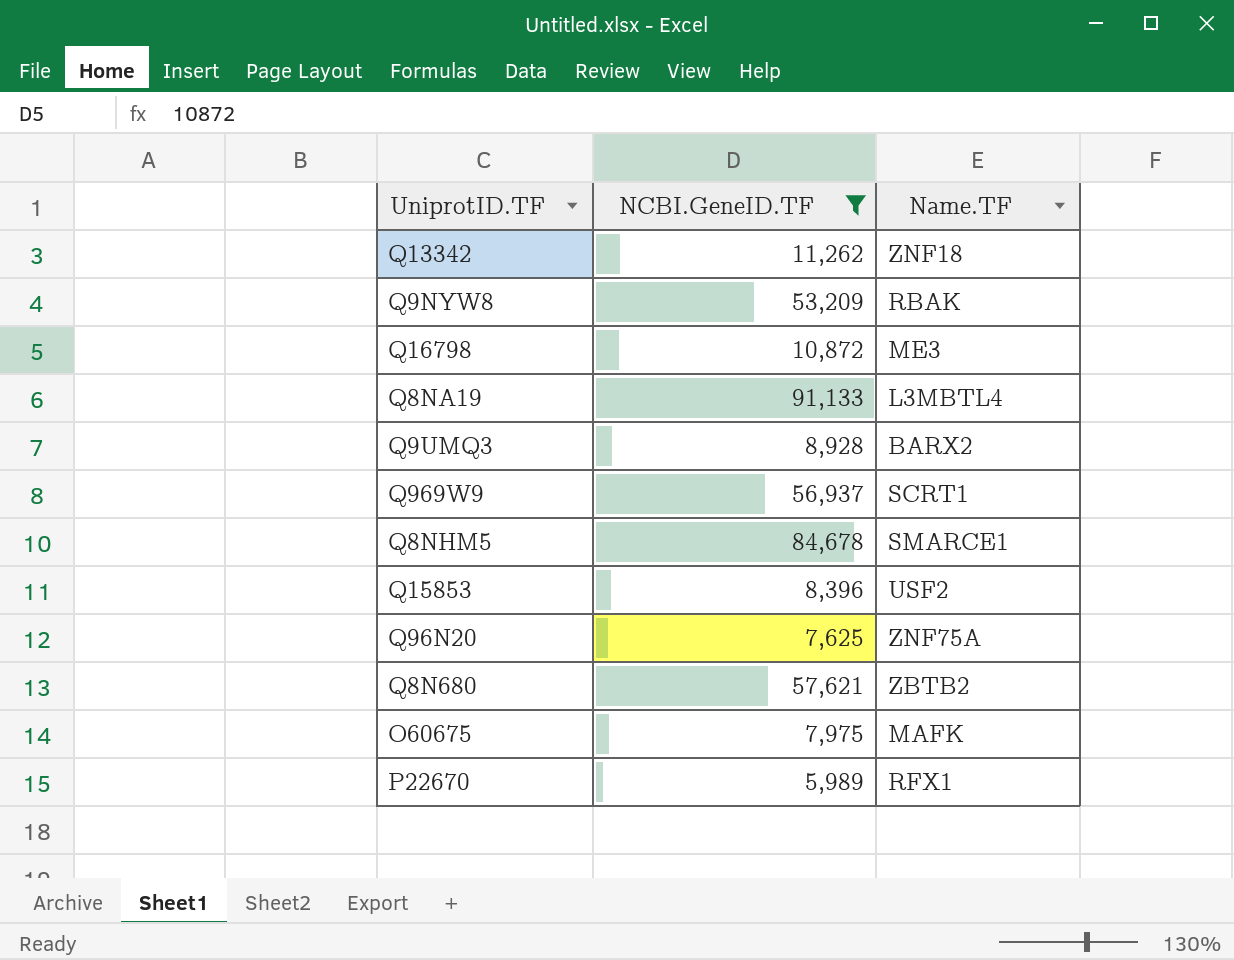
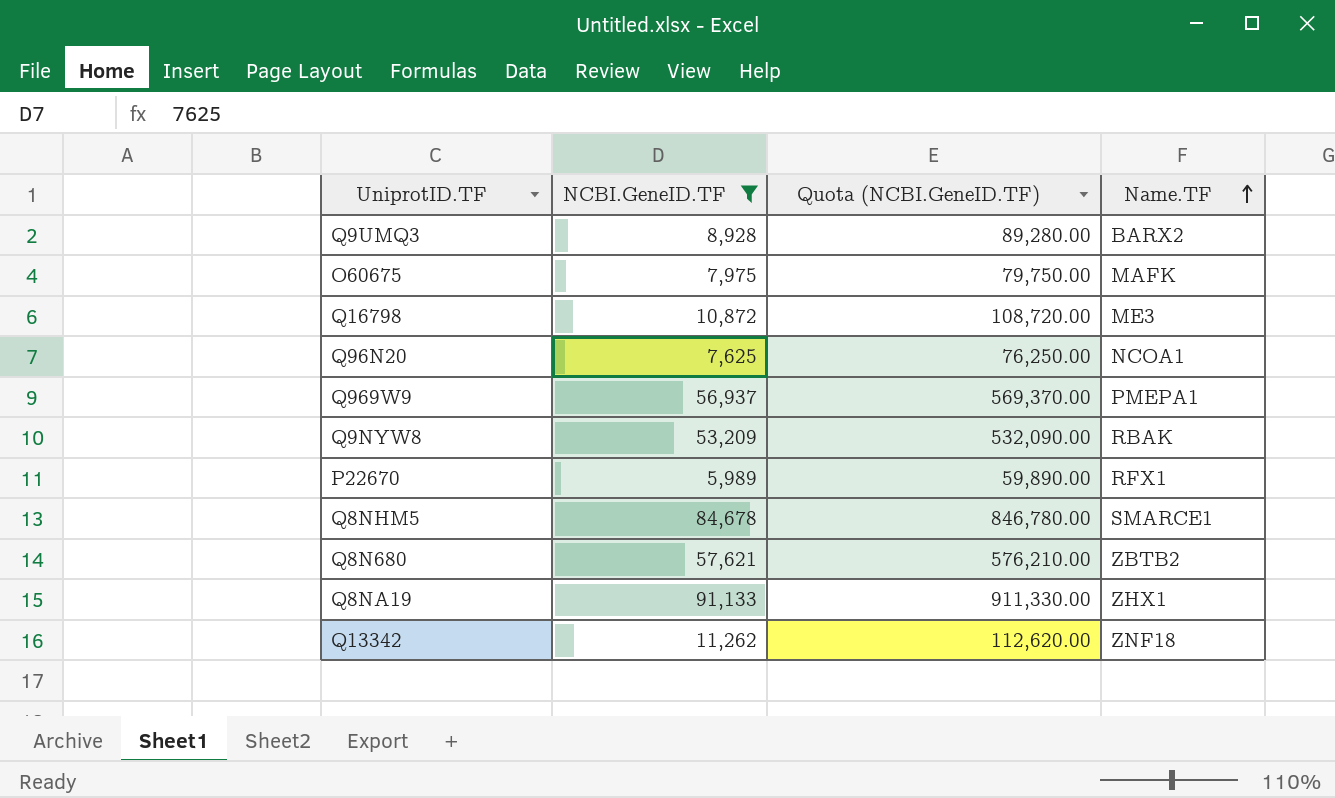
row order: none -> Name.TF ascending
column Quota (NCBI.GeneID.TF) | formula: none -> [NCBI.GeneID.TF] * 10
row Q15853: 8,396 | USF2 -> none
Q96N20 | Name.TF: ZNF75A -> NCOA1
Q969W9 | Name.TF: SCRT1 -> PMEPA1
Q8NA19 | Name.TF: L3MBTL4 -> ZHX1

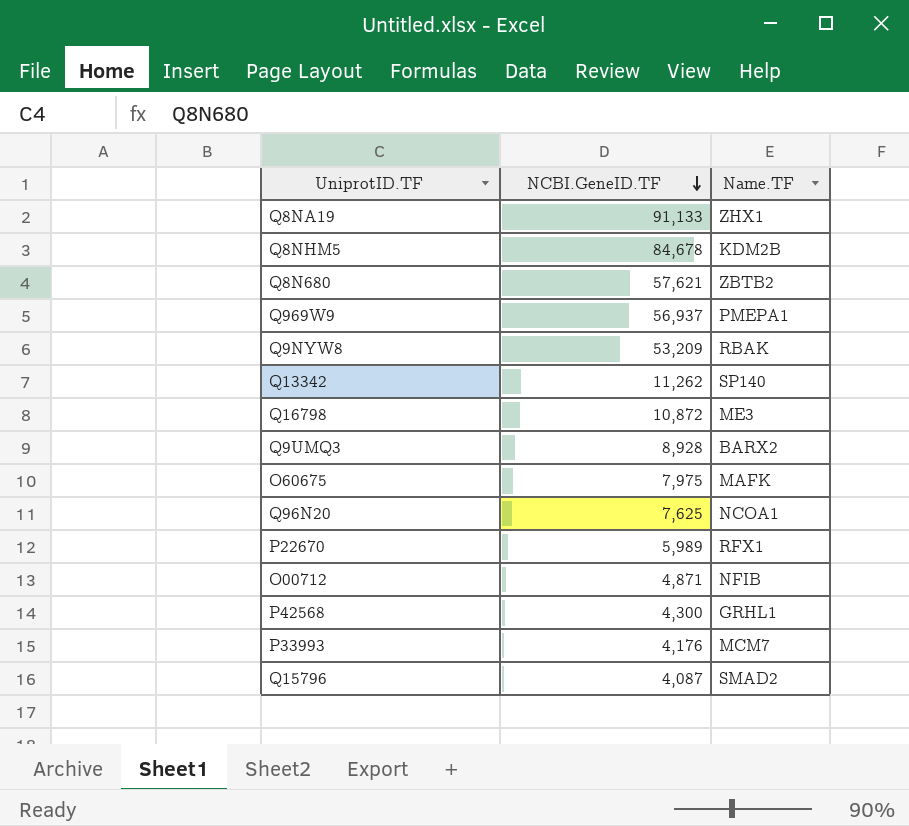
filter: NCBI.GeneID.TF >= 5,989 -> none
row order: Name.TF ascending -> NCBI.GeneID.TF descending
column Quota (NCBI.GeneID.TF) | formula: [NCBI.GeneID.TF] * 10 -> none
Q8NHM5 | Name.TF: SMARCE1 -> KDM2B
Q13342 | Name.TF: ZNF18 -> SP140

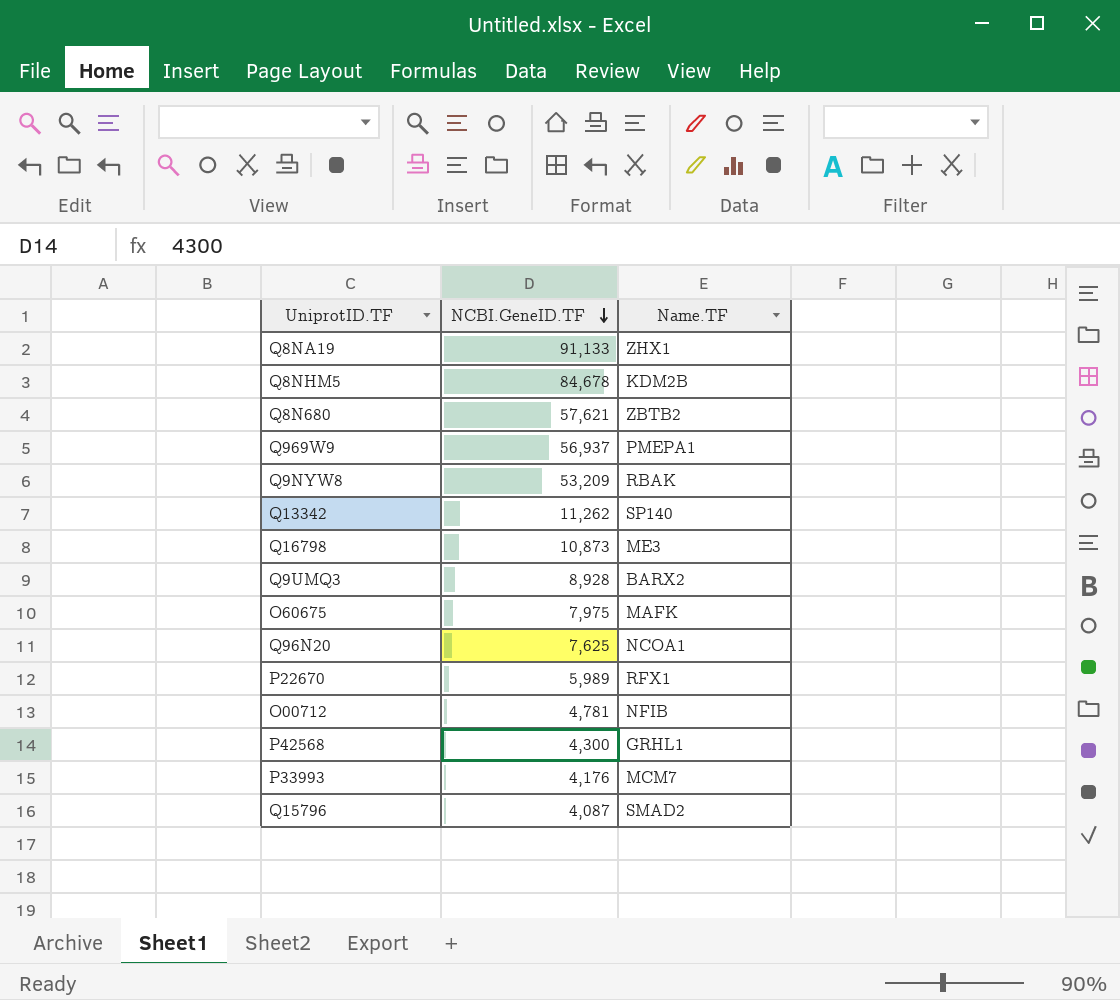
Q16798 | NCBI.GeneID.TF: 10,872 -> 10,873
O00712 | NCBI.GeneID.TF: 4,871 -> 4,781

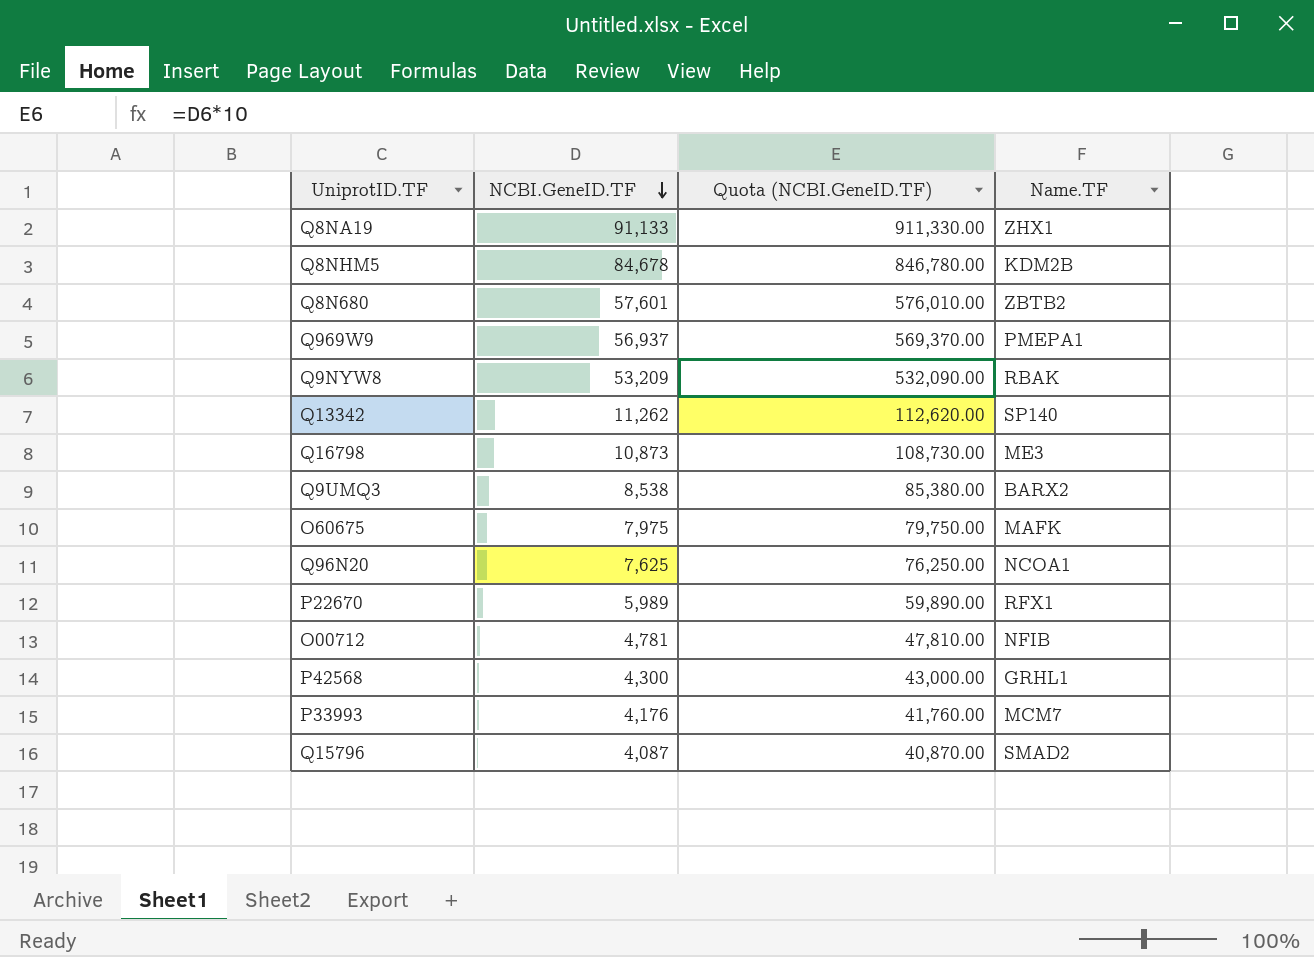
column Quota (NCBI.GeneID.TF) | formula: none -> [NCBI.GeneID.TF] * 10
Q8N680 | NCBI.GeneID.TF: 57,621 -> 57,601
Q9UMQ3 | NCBI.GeneID.TF: 8,928 -> 8,538

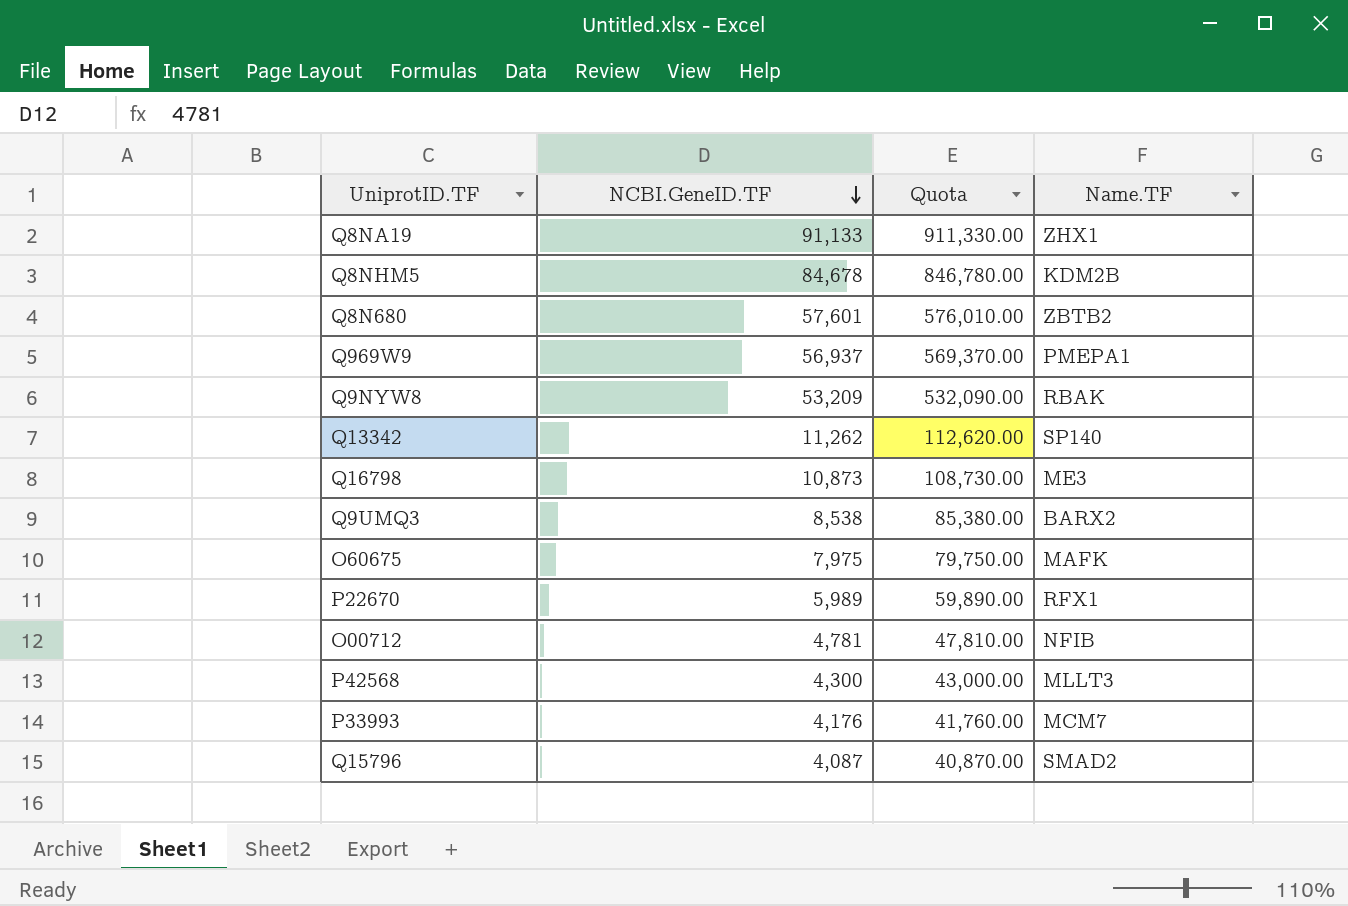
column name: Quota (NCBI.GeneID.TF) -> Quota
row Q96N20: 7,625 | 76,250.00 | NCOA1 -> none
P42568 | Name.TF: GRHL1 -> MLLT3

